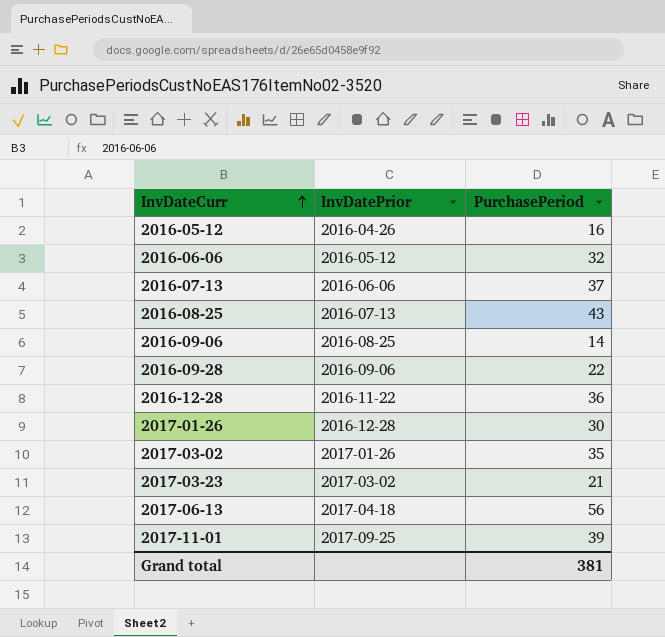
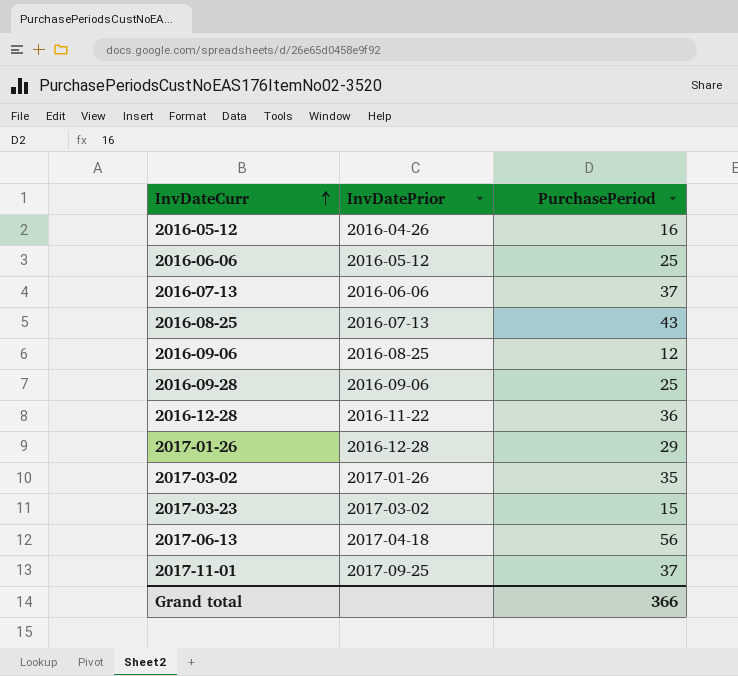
2016-06-06 | PurchasePeriod: 32 -> 25
2016-09-06 | PurchasePeriod: 14 -> 12
2016-09-28 | PurchasePeriod: 22 -> 25
2017-01-26 | PurchasePeriod: 30 -> 29
2017-03-23 | PurchasePeriod: 21 -> 15
2017-11-01 | PurchasePeriod: 39 -> 37
Grand total | PurchasePeriod: 381 -> 366

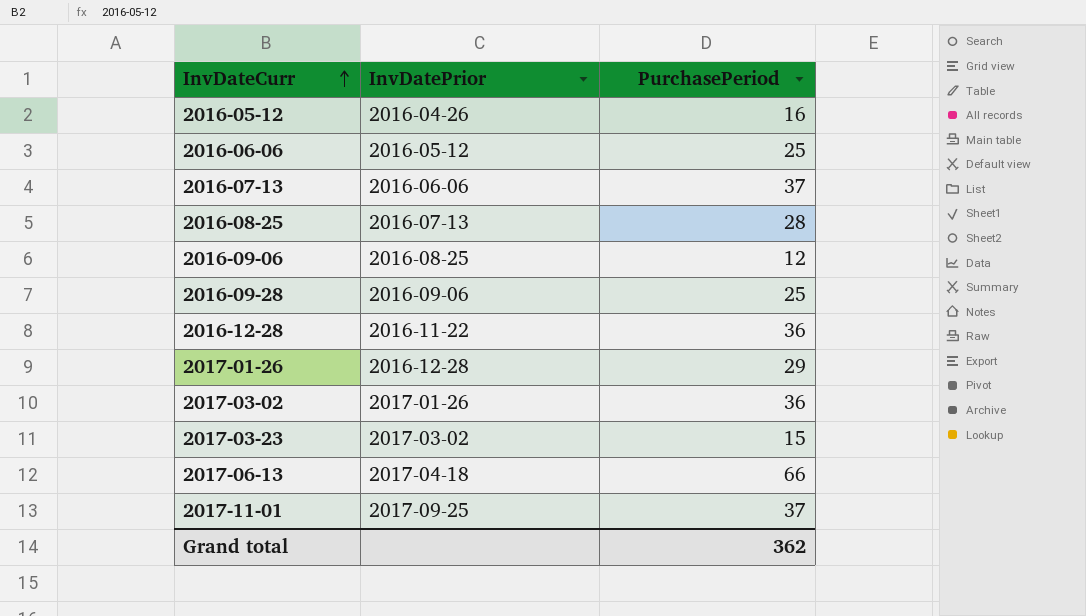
2016-08-25 | PurchasePeriod: 43 -> 28
2017-03-02 | PurchasePeriod: 35 -> 36
2017-06-13 | PurchasePeriod: 56 -> 66
Grand total | PurchasePeriod: 366 -> 362

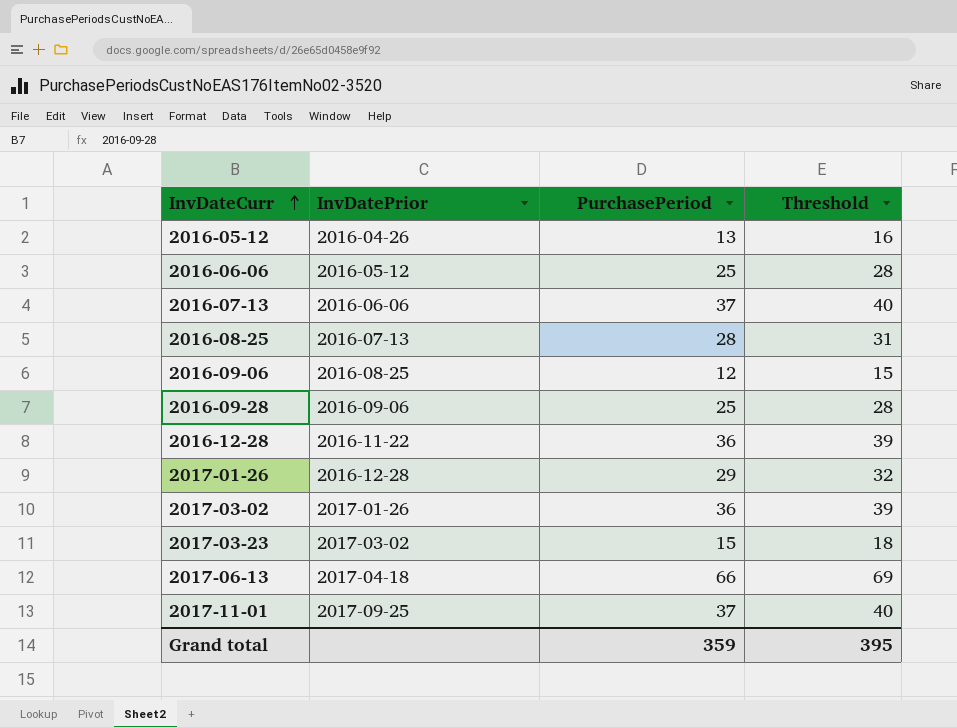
column Threshold | formula: none -> [PurchasePeriod] + 3
2016-05-12 | PurchasePeriod: 16 -> 13
Grand total | PurchasePeriod: 362 -> 359

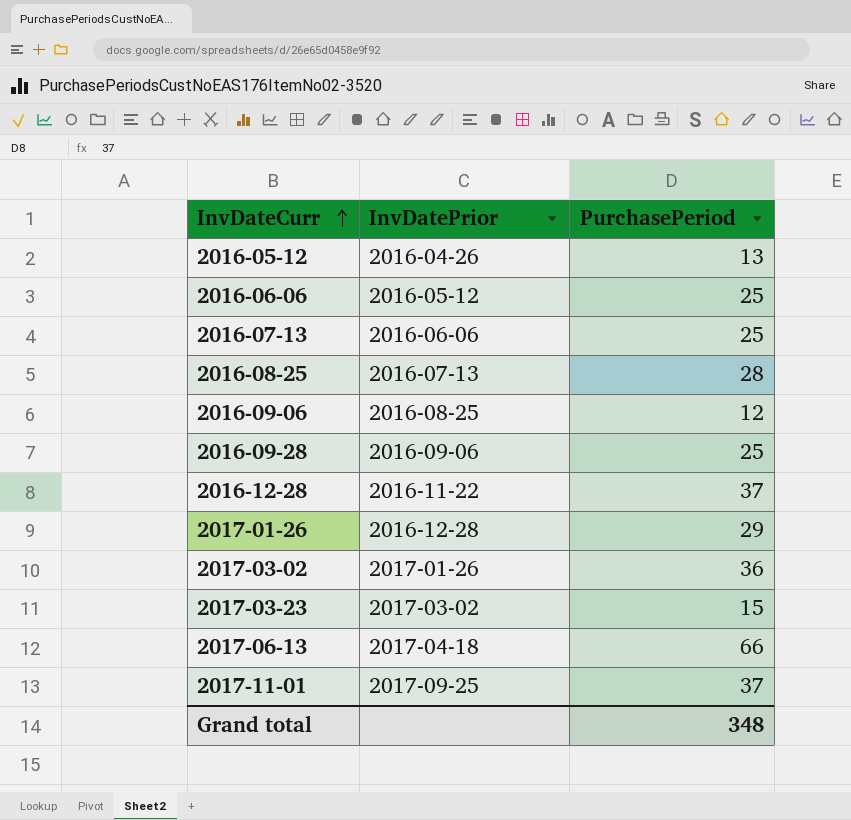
column Threshold | formula: [PurchasePeriod] + 3 -> none
2016-07-13 | PurchasePeriod: 37 -> 25
2016-12-28 | PurchasePeriod: 36 -> 37
Grand total | PurchasePeriod: 359 -> 348

